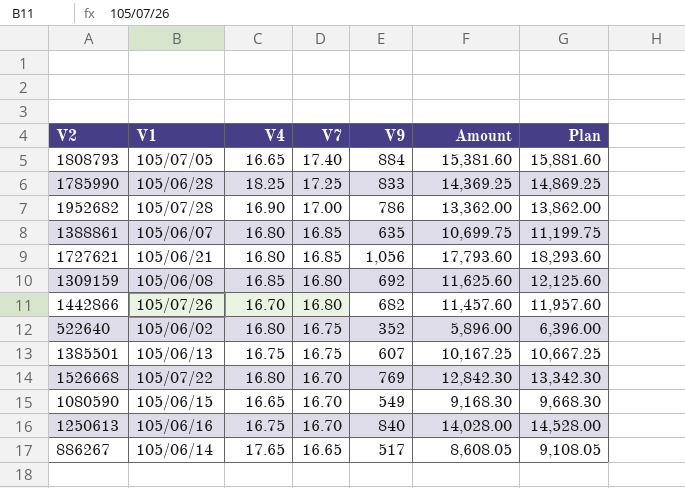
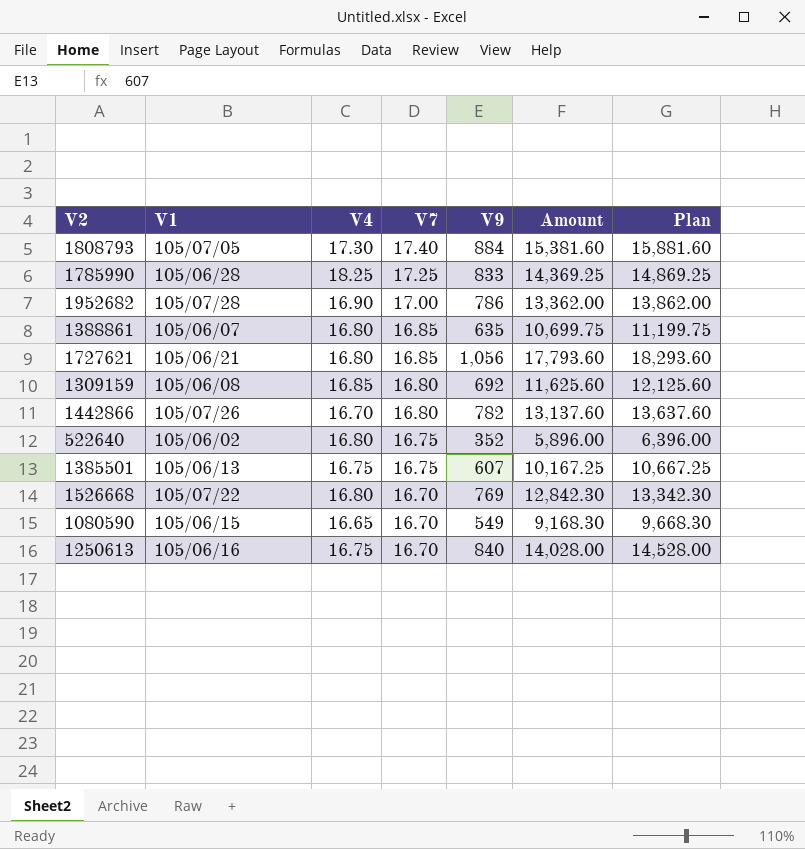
row 886267: 105/06/14 | 17.65 | 16.65 | 517 | 8,608.05 | 9,108.05 -> none
1808793 | V4: 16.65 -> 17.30
1442866 | V9: 682 -> 782
1442866 | Amount: 11,457.60 -> 13,137.60
1442866 | Plan: 11,957.60 -> 13,637.60

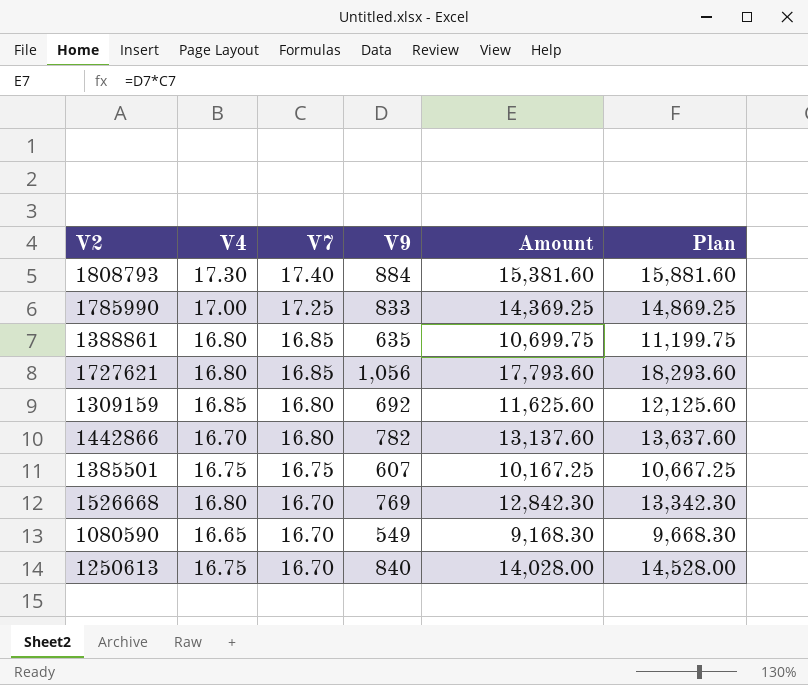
column V1 | position: 2 -> none
row 1952682: 105/07/28 | 16.90 | 17.00 | 786 | 13,362.00 | 13,862.00 -> none
row 522640: 105/06/02 | 16.80 | 16.75 | 352 | 5,896.00 | 6,396.00 -> none
1785990 | V4: 18.25 -> 17.00

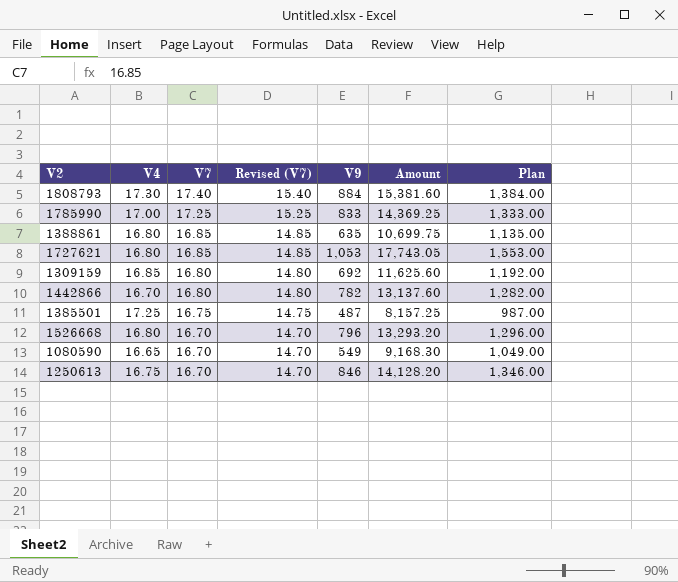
column Revised (V7) | formula: none -> [V7] - 2
column Plan | formula: [Amount] + 500 -> [V9] + 500
1727621 | V9: 1,056 -> 1,053
1727621 | Amount: 17,793.60 -> 17,743.05
1385501 | V4: 16.75 -> 17.25
1385501 | V9: 607 -> 487
1385501 | Amount: 10,167.25 -> 8,157.25
1526668 | V9: 769 -> 796
1526668 | Amount: 12,842.30 -> 13,293.20
1250613 | V9: 840 -> 846
1250613 | Amount: 14,028.00 -> 14,128.20

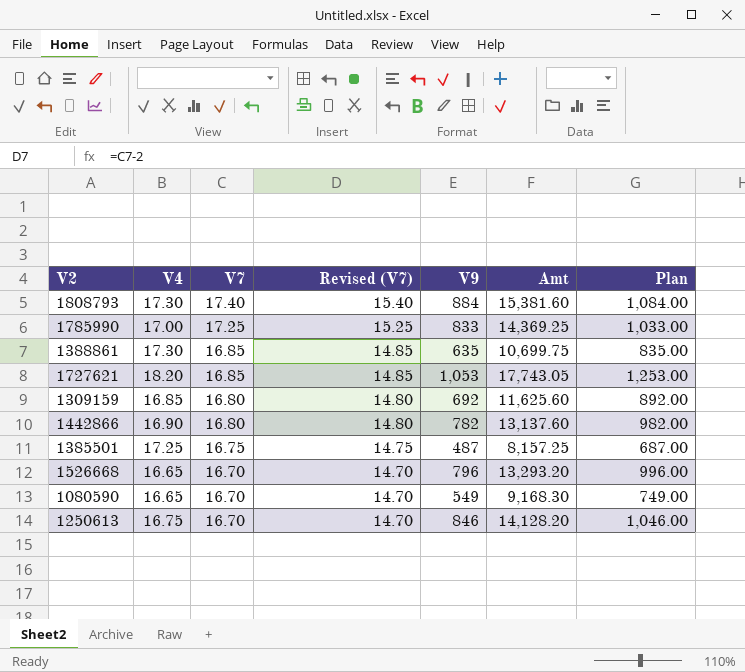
column name: Amount -> Amt
column Plan | formula: [V9] + 500 -> [V9] + 200
1388861 | V4: 16.80 -> 17.30
1727621 | V4: 16.80 -> 18.20
1442866 | V4: 16.70 -> 16.90
1526668 | V4: 16.80 -> 16.65

